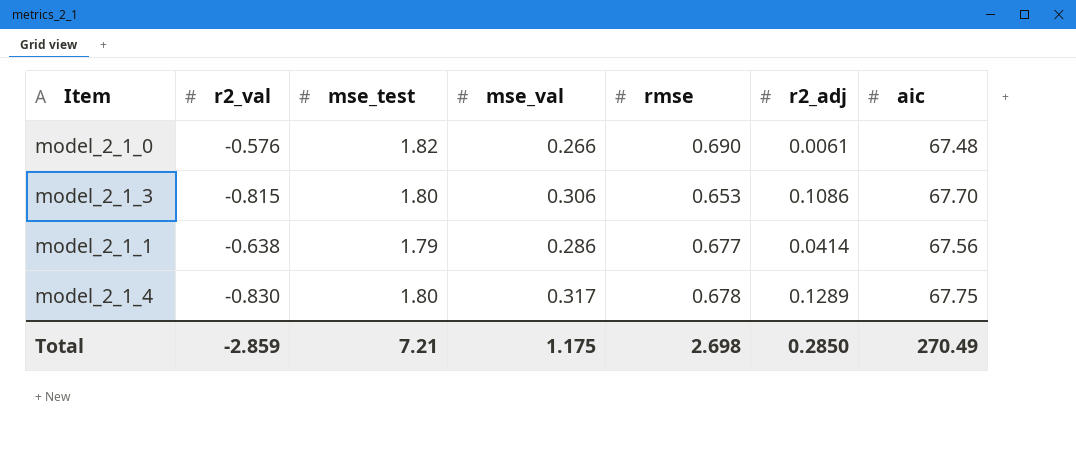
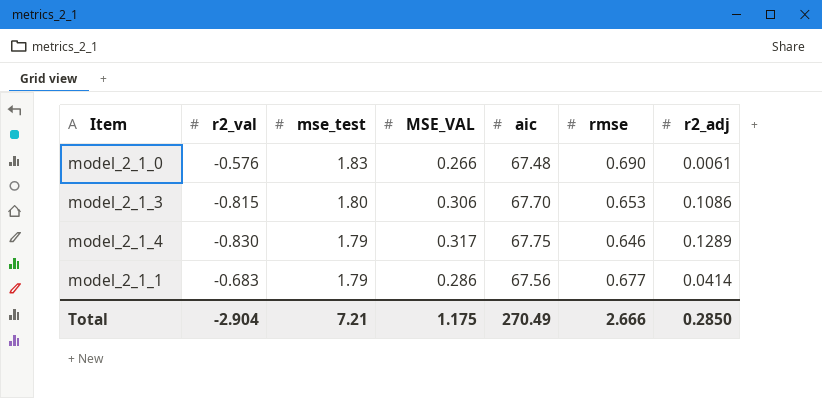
row order: none -> mse_test descending
column name: mse_val -> MSE_VAL
column aic | position: 7 -> 5
model_2_1_0 | mse_test: 1.82 -> 1.83
model_2_1_4 | mse_test: 1.80 -> 1.79
model_2_1_4 | rmse: 0.678 -> 0.646
model_2_1_1 | r2_val: -0.638 -> -0.683
Total | r2_val: -2.859 -> -2.904
Total | rmse: 2.698 -> 2.666

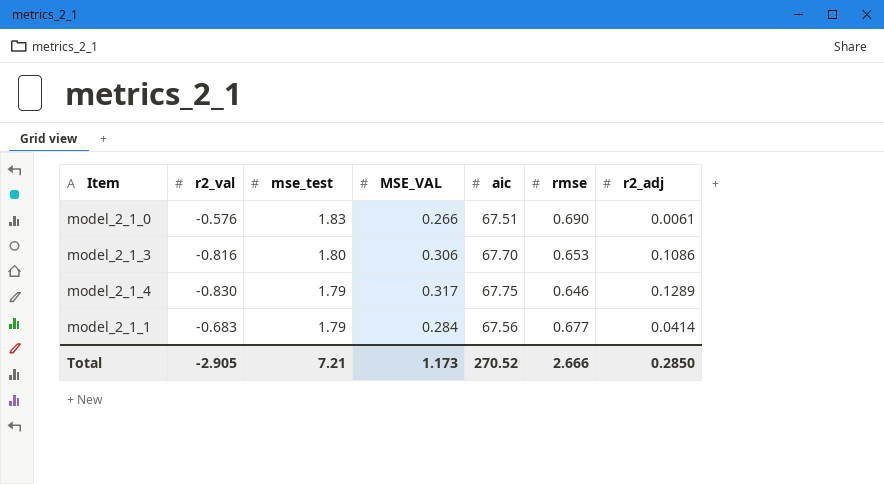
model_2_1_0 | aic: 67.48 -> 67.51
model_2_1_3 | r2_val: -0.815 -> -0.816
model_2_1_1 | MSE_VAL: 0.286 -> 0.284
Total | r2_val: -2.904 -> -2.905
Total | MSE_VAL: 1.175 -> 1.173
Total | aic: 270.49 -> 270.52

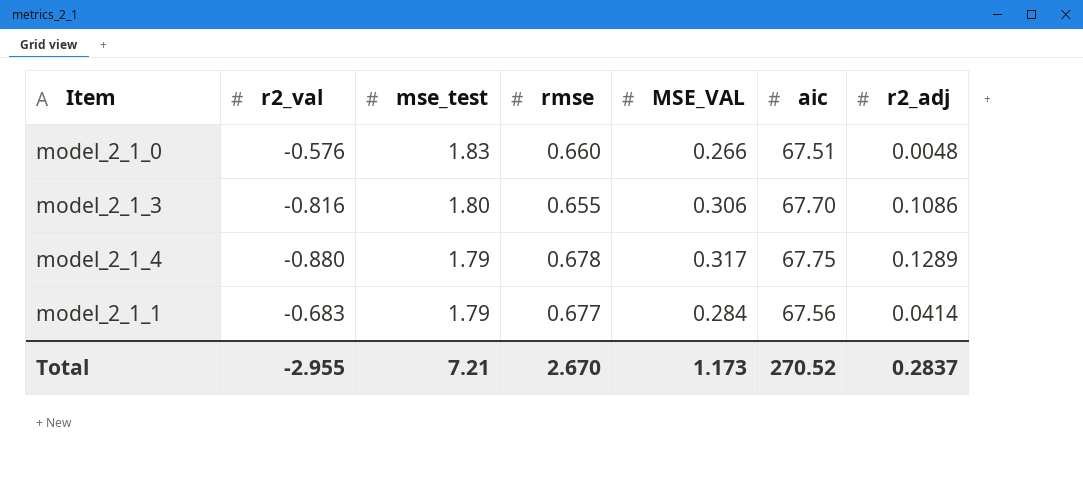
column rmse | position: 6 -> 4
model_2_1_0 | rmse: 0.690 -> 0.660
model_2_1_0 | r2_adj: 0.0061 -> 0.0048
model_2_1_3 | rmse: 0.653 -> 0.655
model_2_1_4 | r2_val: -0.830 -> -0.880
model_2_1_4 | rmse: 0.646 -> 0.678
Total | r2_val: -2.905 -> -2.955
Total | rmse: 2.666 -> 2.670
Total | r2_adj: 0.2850 -> 0.2837

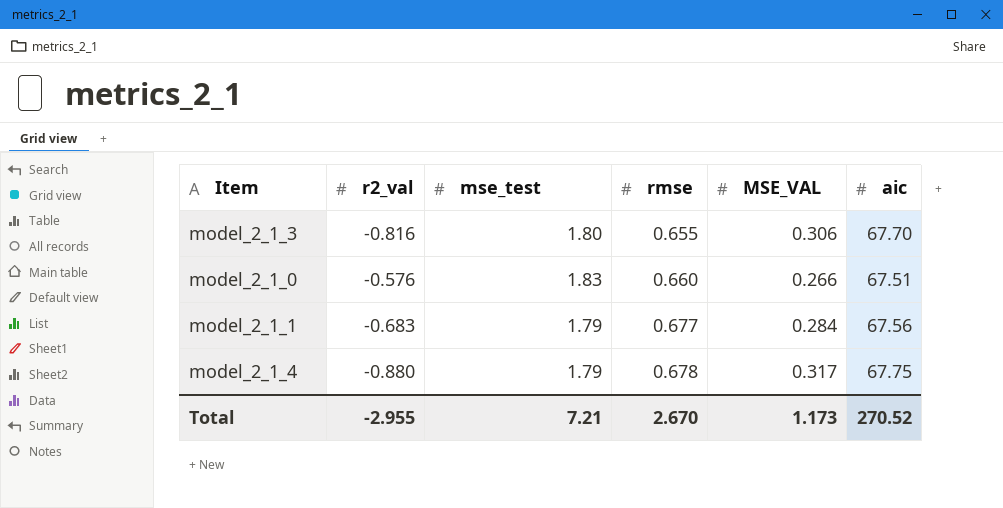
row order: mse_test descending -> rmse ascending
column r2_adj | position: 7 -> none

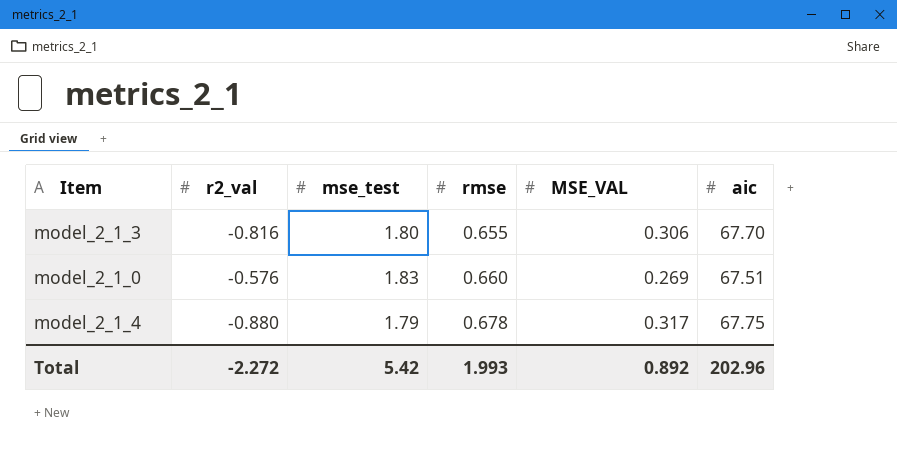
row model_2_1_1: -0.683 | 1.79 | 0.677 | 0.284 | 67.56 -> none
model_2_1_0 | MSE_VAL: 0.266 -> 0.269
Total | r2_val: -2.955 -> -2.272
Total | mse_test: 7.21 -> 5.42
Total | rmse: 2.670 -> 1.993
Total | MSE_VAL: 1.173 -> 0.892
Total | aic: 270.52 -> 202.96

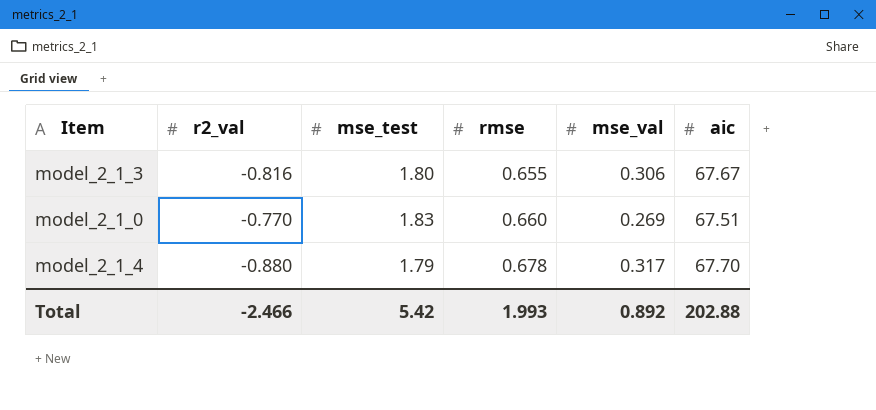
column name: MSE_VAL -> mse_val
model_2_1_3 | aic: 67.70 -> 67.67
model_2_1_0 | r2_val: -0.576 -> -0.770
model_2_1_4 | aic: 67.75 -> 67.70
Total | r2_val: -2.272 -> -2.466
Total | aic: 202.96 -> 202.88

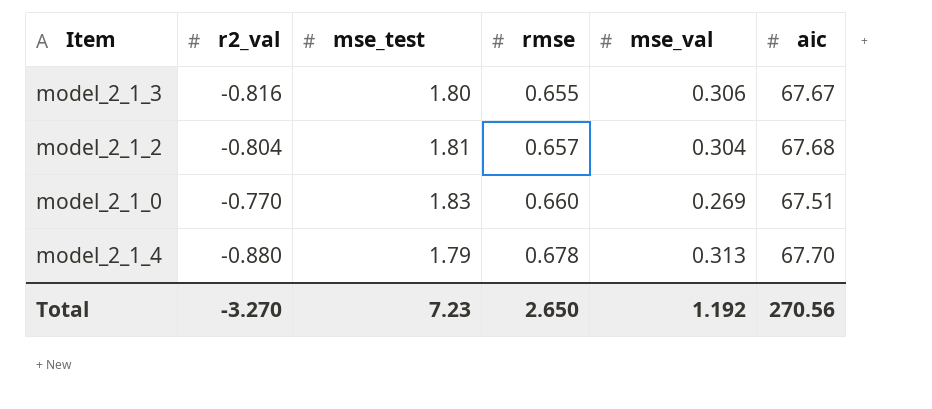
row model_2_1_2: none -> -0.804 | 1.81 | 0.657 | 0.304 | 67.68
model_2_1_4 | mse_val: 0.317 -> 0.313
Total | r2_val: -2.466 -> -3.270
Total | mse_test: 5.42 -> 7.23
Total | rmse: 1.993 -> 2.650
Total | mse_val: 0.892 -> 1.192
Total | aic: 202.88 -> 270.56

